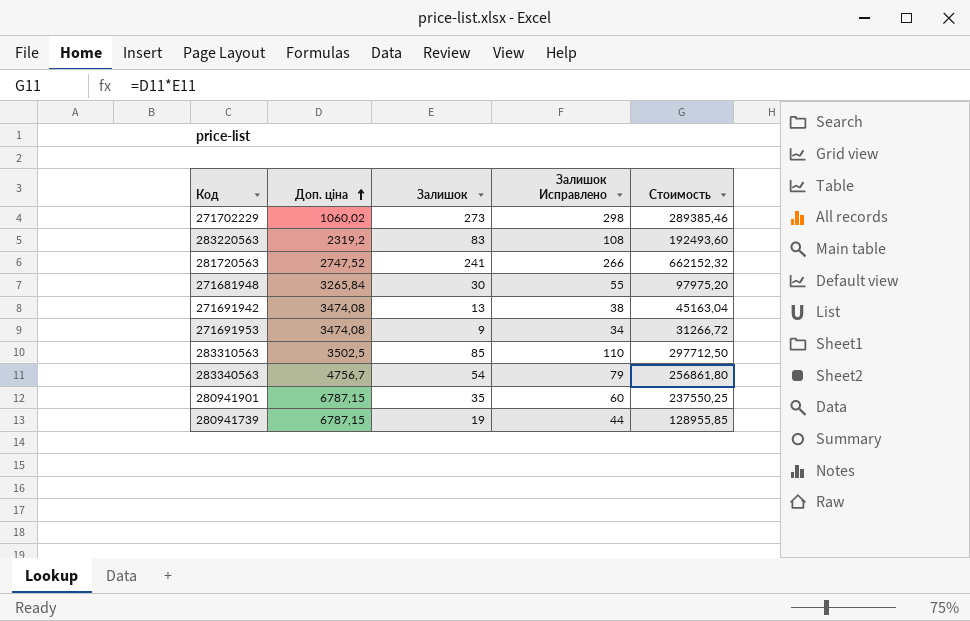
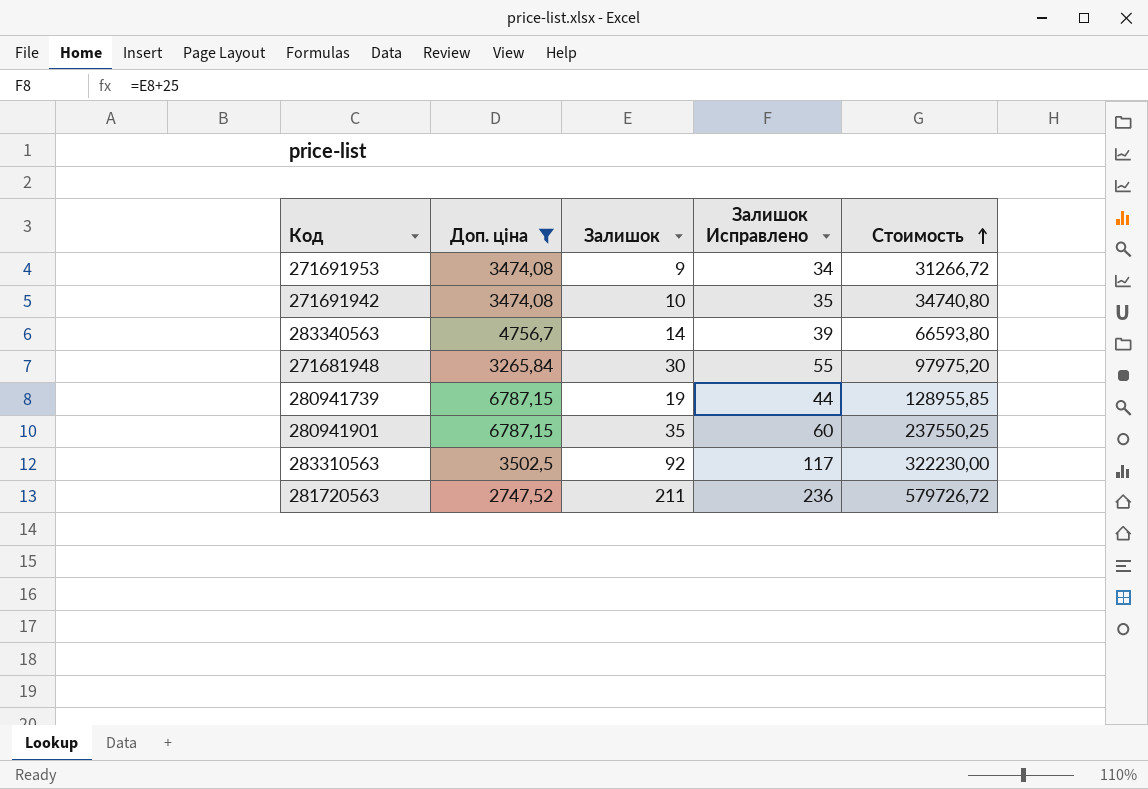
filter: none -> Доп. ціна >= 2747,52
row order: Доп. ціна ascending -> Стоимость ascending
271691942 | Залишок: 13 -> 10
271691942 | Залишок Исправлено: 38 -> 35
271691942 | Стоимость: 45163,04 -> 34740,80
283340563 | Залишок: 54 -> 14
283340563 | Залишок Исправлено: 79 -> 39
283340563 | Стоимость: 256861,80 -> 66593,80
283310563 | Залишок: 85 -> 92
283310563 | Залишок Исправлено: 110 -> 117
283310563 | Стоимость: 297712,50 -> 322230,00
281720563 | Залишок: 241 -> 211
281720563 | Залишок Исправлено: 266 -> 236
281720563 | Стоимость: 662152,32 -> 579726,72

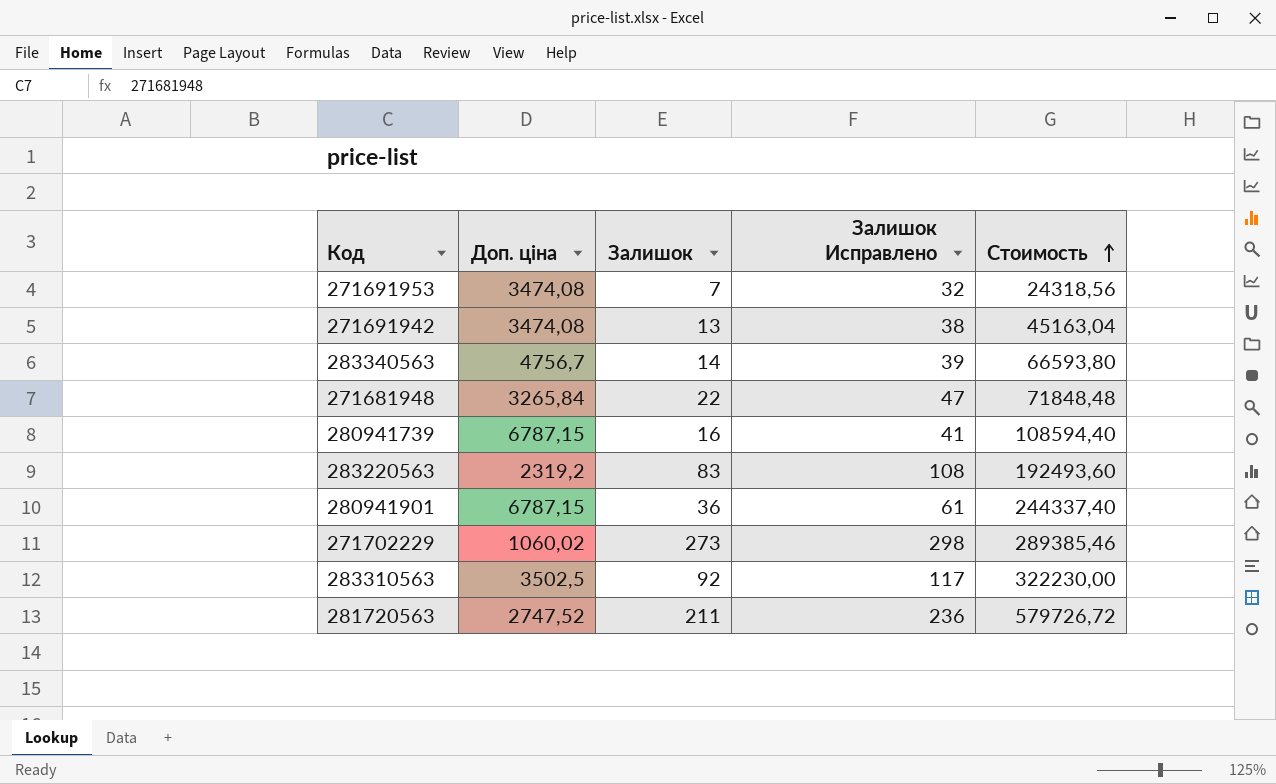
filter: Доп. ціна >= 2747,52 -> none
271691953 | Залишок: 9 -> 7
271691953 | Залишок Исправлено: 34 -> 32
271691953 | Стоимость: 31266,72 -> 24318,56
271691942 | Залишок: 10 -> 13
271691942 | Залишок Исправлено: 35 -> 38
271691942 | Стоимость: 34740,80 -> 45163,04
271681948 | Залишок: 30 -> 22
271681948 | Залишок Исправлено: 55 -> 47
271681948 | Стоимость: 97975,20 -> 71848,48
280941739 | Залишок: 19 -> 16
280941739 | Залишок Исправлено: 44 -> 41
280941739 | Стоимость: 128955,85 -> 108594,40
280941901 | Залишок: 35 -> 36
280941901 | Залишок Исправлено: 60 -> 61
280941901 | Стоимость: 237550,25 -> 244337,40

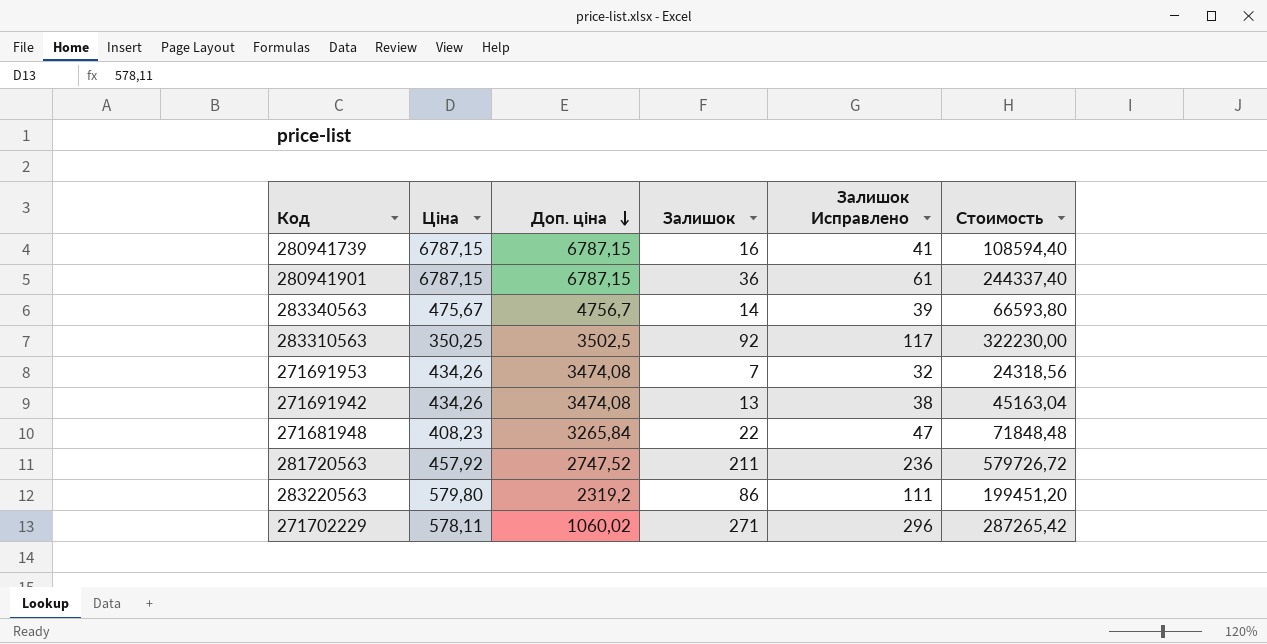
row order: Стоимость ascending -> Доп. ціна descending
column Ціна | position: none -> 2
283220563 | Залишок: 83 -> 86
283220563 | Залишок Исправлено: 108 -> 111
283220563 | Стоимость: 192493,60 -> 199451,20
271702229 | Залишок: 273 -> 271
271702229 | Залишок Исправлено: 298 -> 296
271702229 | Стоимость: 289385,46 -> 287265,42

